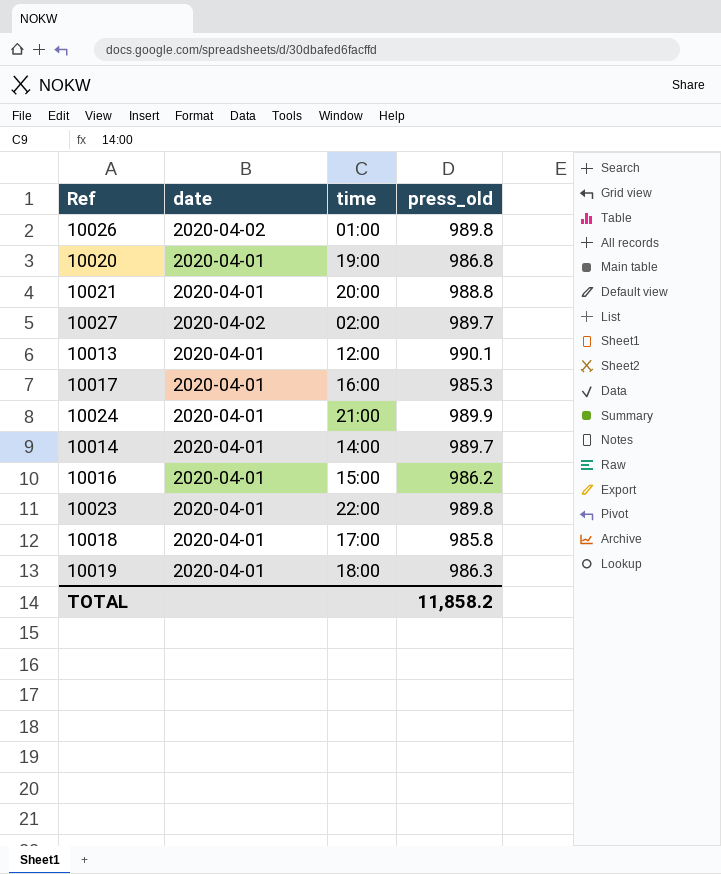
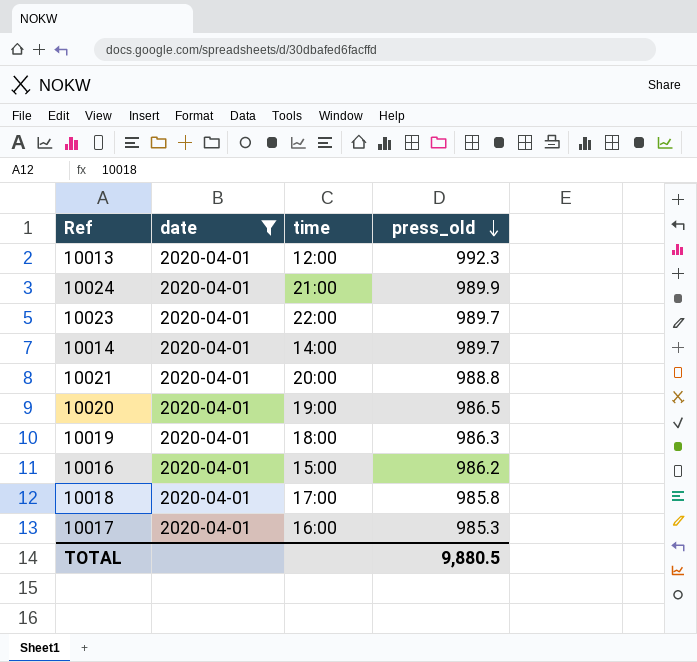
filter: none -> date = 2020-04-01
row order: none -> press_old descending
10013 | press_old: 990.1 -> 992.3
10023 | press_old: 989.8 -> 989.7
10020 | press_old: 986.8 -> 986.5
TOTAL | press_old: 11,858.2 -> 9,880.5

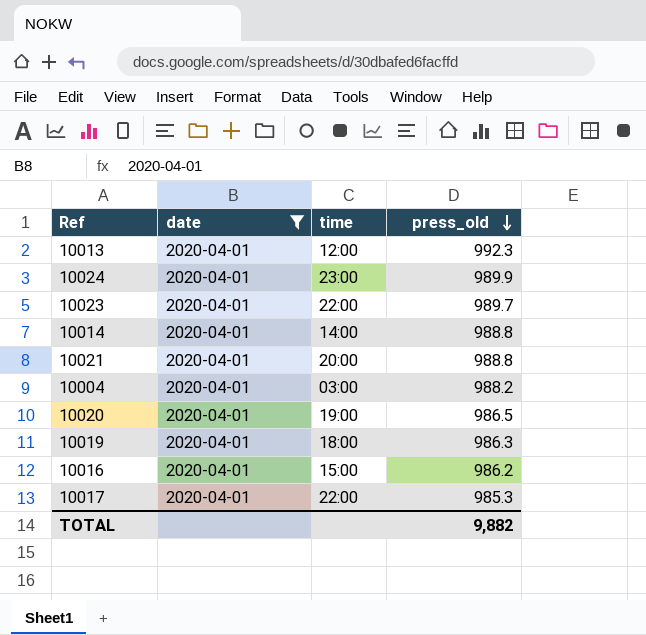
row 10018: 2020-04-01 | 17:00 | 985.8 -> none
10024 | time: 21:00 -> 23:00
10014 | press_old: 989.7 -> 988.8
row 10004: none -> 2020-04-01 | 03:00 | 988.2
10017 | time: 16:00 -> 22:00
TOTAL | press_old: 9,880.5 -> 9,882

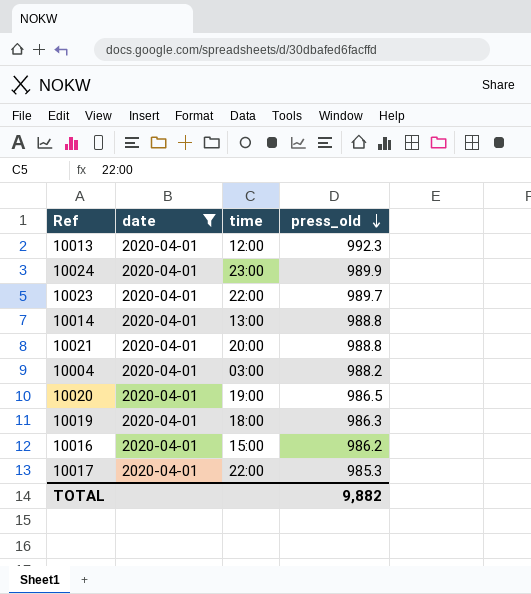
10014 | time: 14:00 -> 13:00

